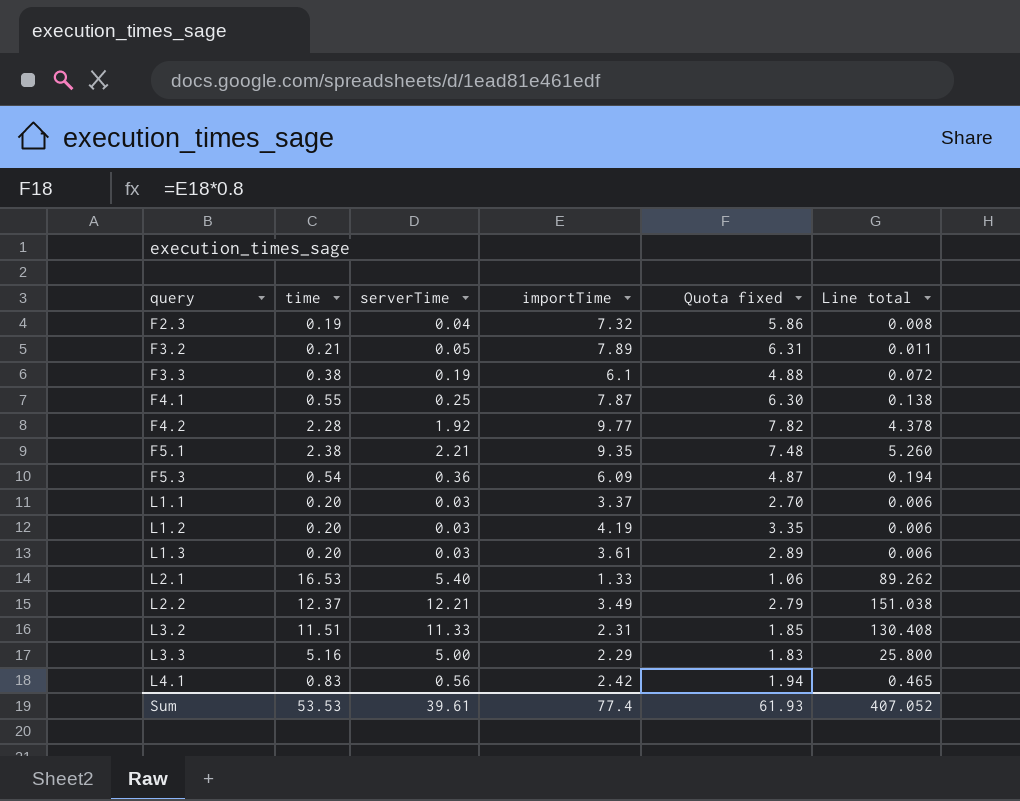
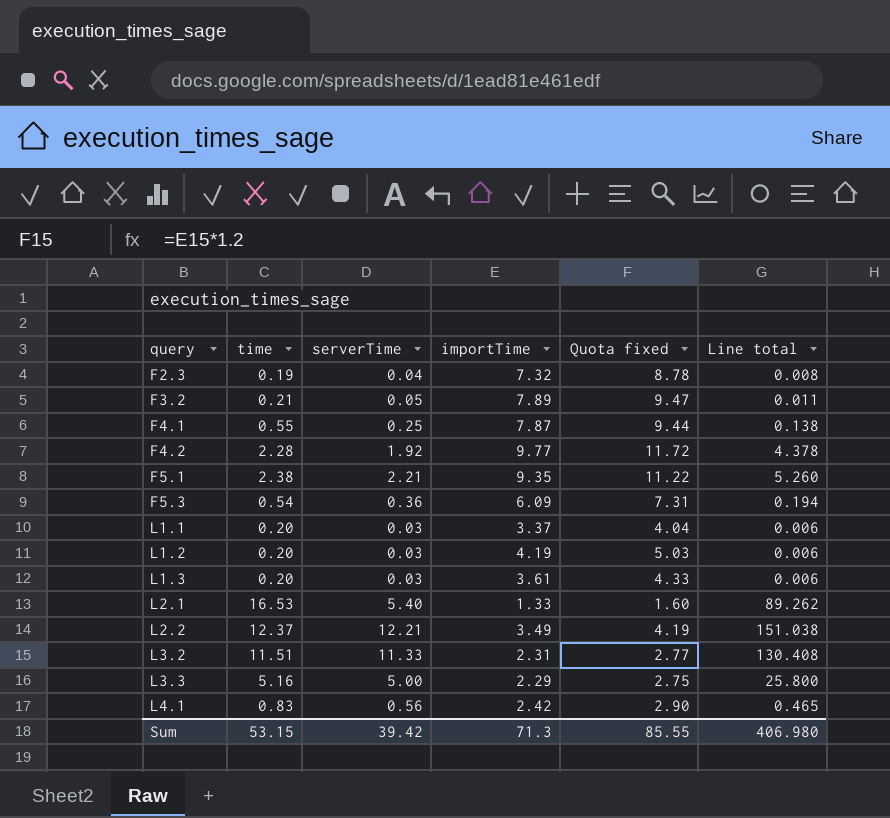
column Quota fixed | formula: [importTime] * 0.8 -> [importTime] * 1.2
row F3.3: 0.38 | 0.19 | 6.1 | 4.88 | 0.072 -> none
Sum | time: 53.53 -> 53.15
Sum | serverTime: 39.61 -> 39.42
Sum | importTime: 77.4 -> 71.3
Sum | Quota fixed: 61.93 -> 85.55
Sum | Line total: 407.052 -> 406.980

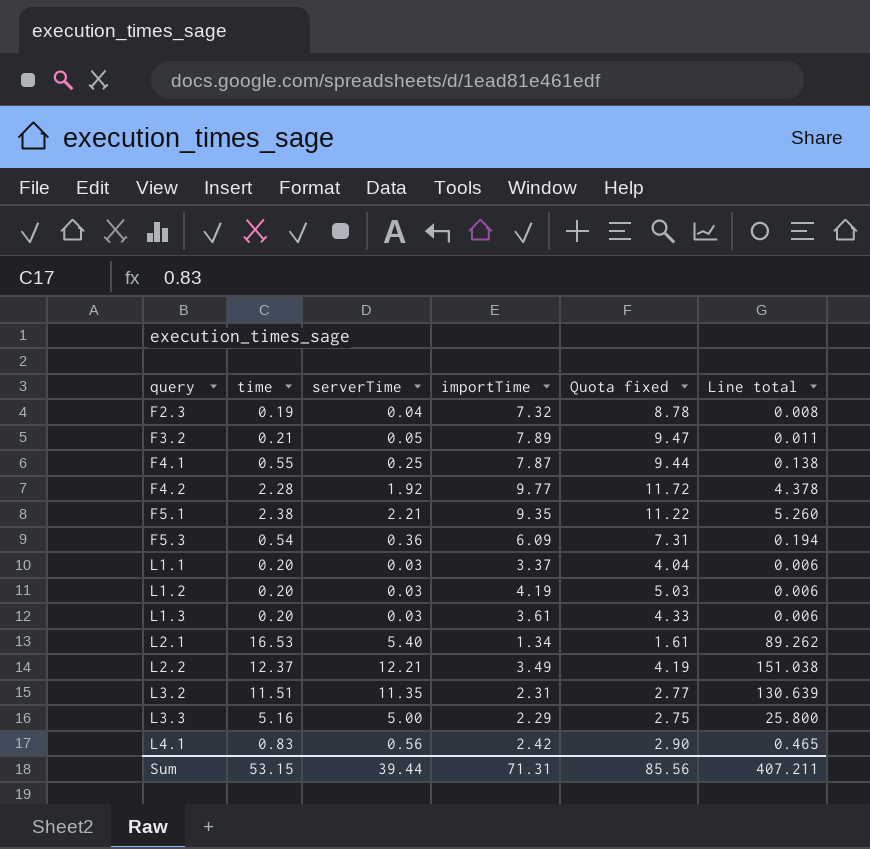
L2.1 | importTime: 1.33 -> 1.34
L2.1 | Quota fixed: 1.60 -> 1.61
L3.2 | serverTime: 11.33 -> 11.35
L3.2 | Line total: 130.408 -> 130.639
Sum | serverTime: 39.42 -> 39.44
Sum | importTime: 71.3 -> 71.31
Sum | Quota fixed: 85.55 -> 85.56
Sum | Line total: 406.980 -> 407.211

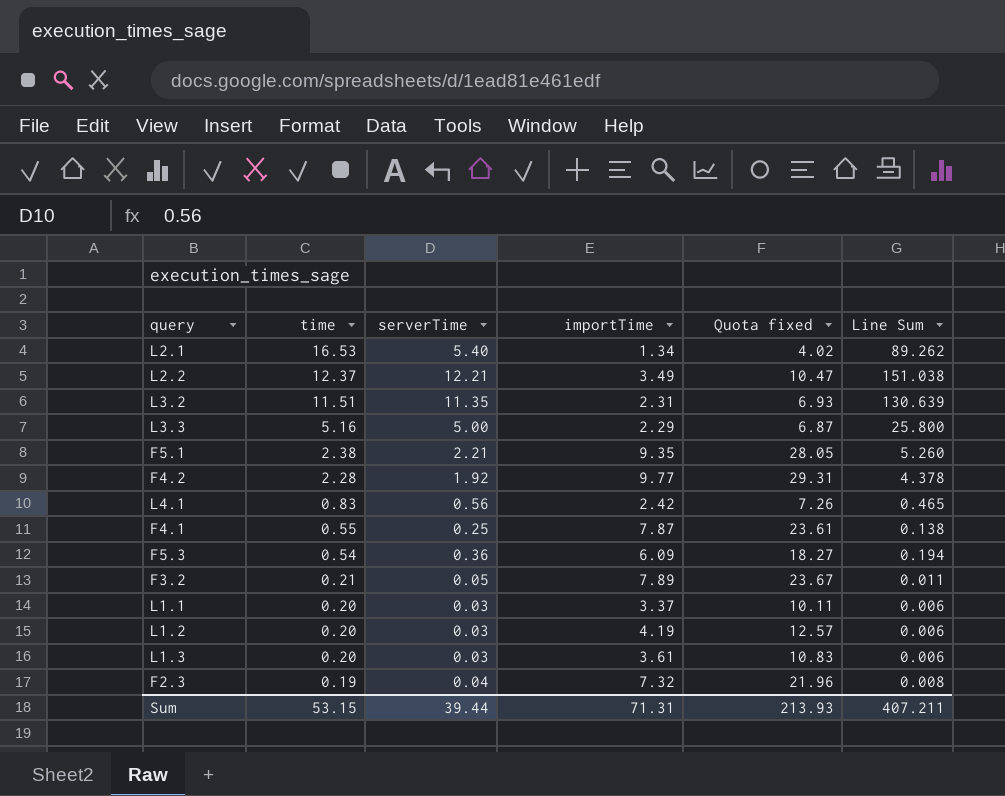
row order: query ascending -> time descending
column Quota fixed | formula: [importTime] * 1.2 -> [importTime] * 3
column name: Line total -> Line Sum
Sum | Quota fixed: 85.56 -> 213.93

